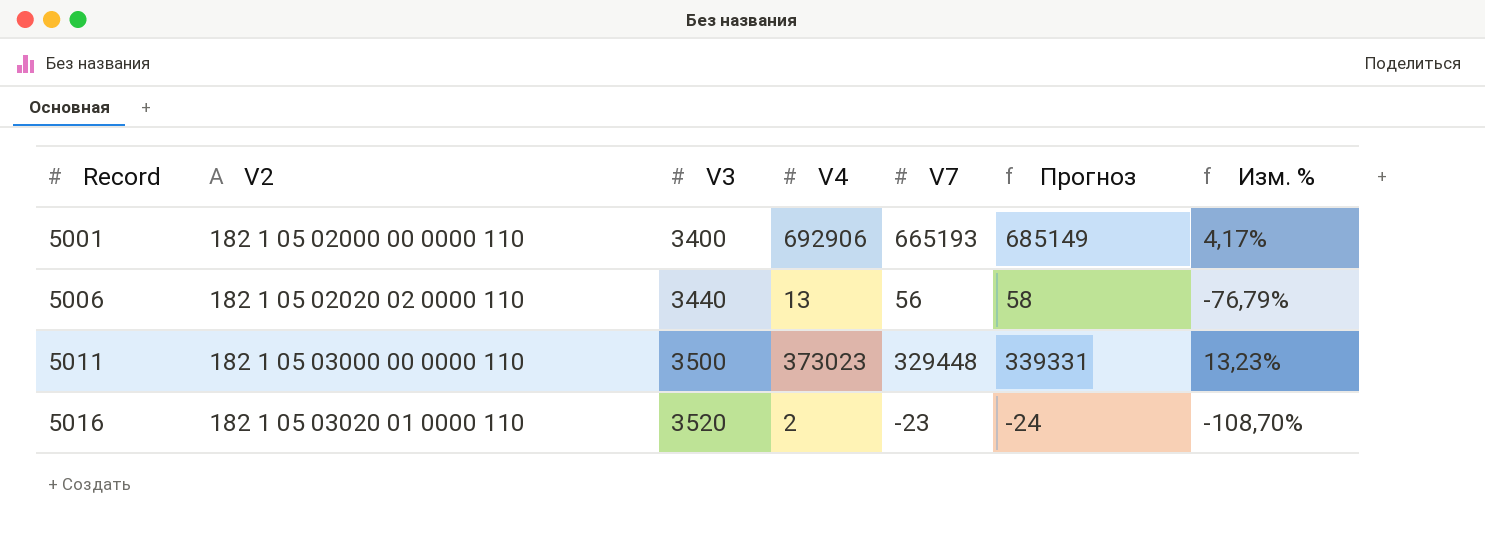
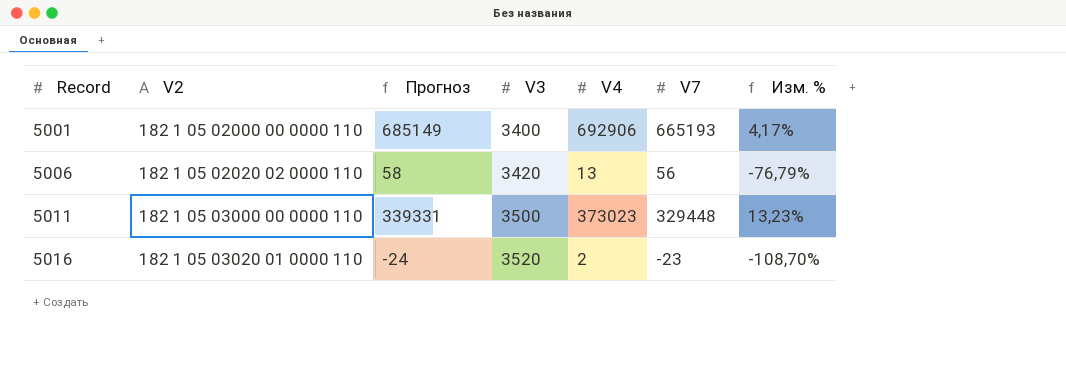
column Прогноз | position: 6 -> 3
5006 | V3: 3440 -> 3420

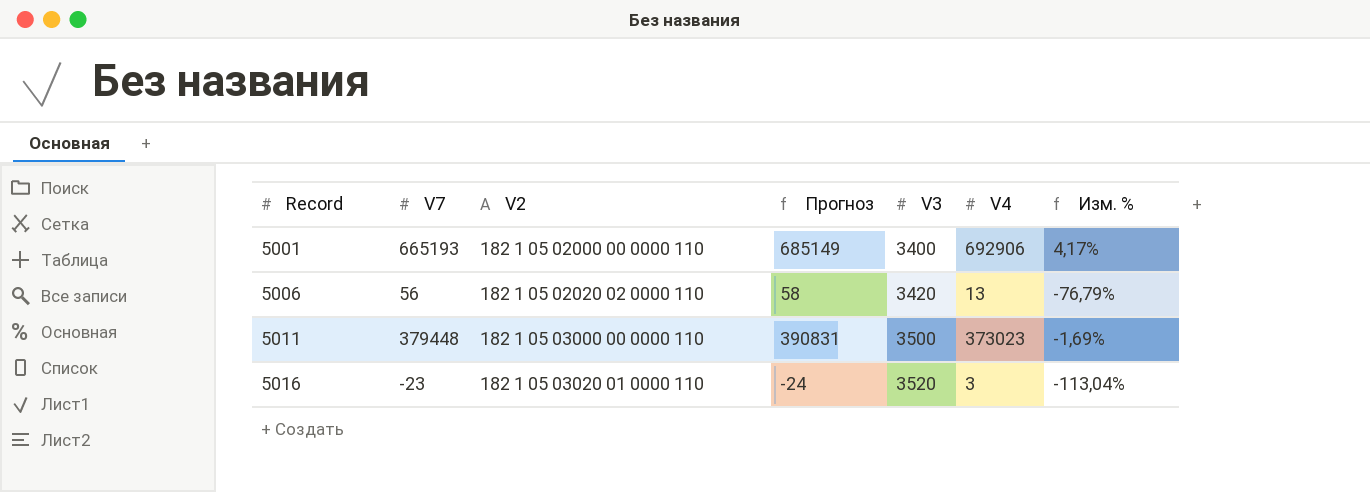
column V7 | position: 6 -> 2
5011 | V7: 329448 -> 379448
5011 | Прогноз: 339331 -> 390831
5011 | Изм. %: 13,23% -> -1,69%
5016 | V4: 2 -> 3
5016 | Изм. %: -108,70% -> -113,04%

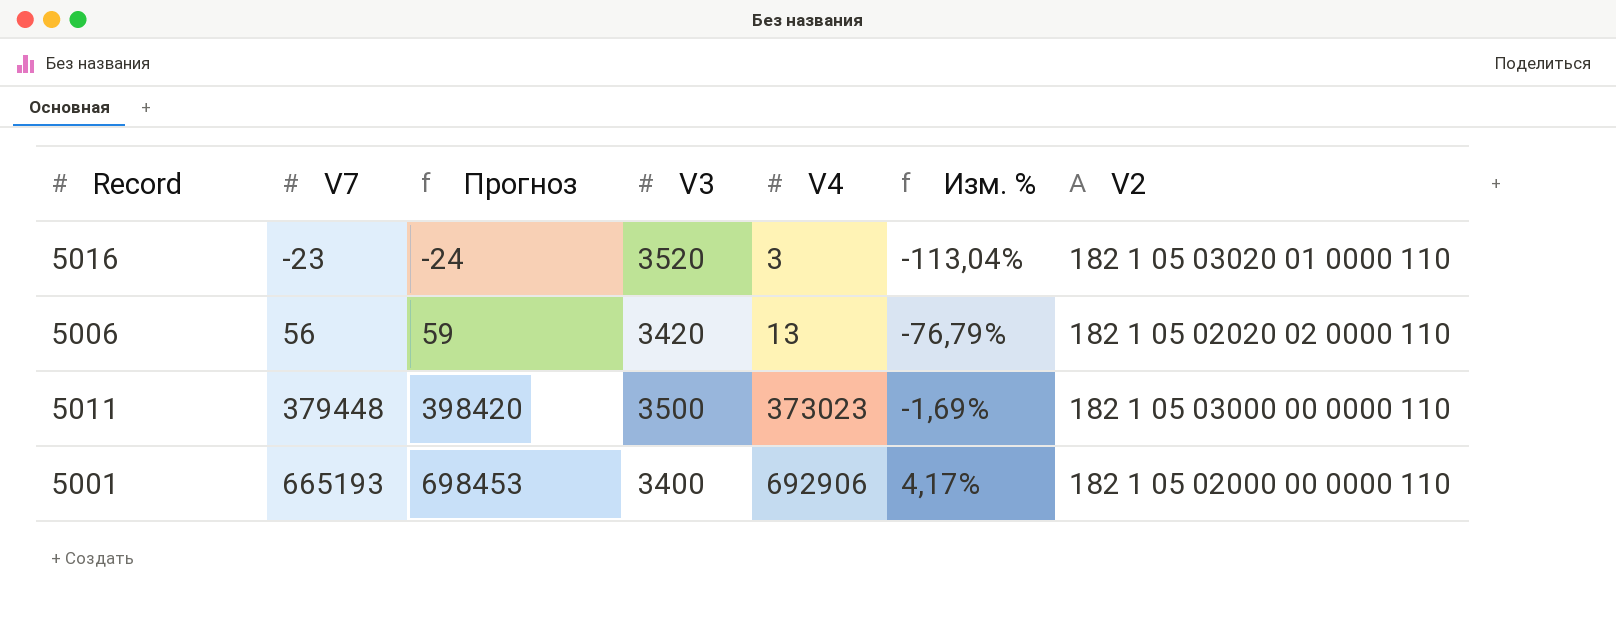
row order: Record ascending -> V7 ascending
column Прогноз | formula: [V7] * 1,03 -> [V7] * 1,05
column V2 | position: 3 -> 7

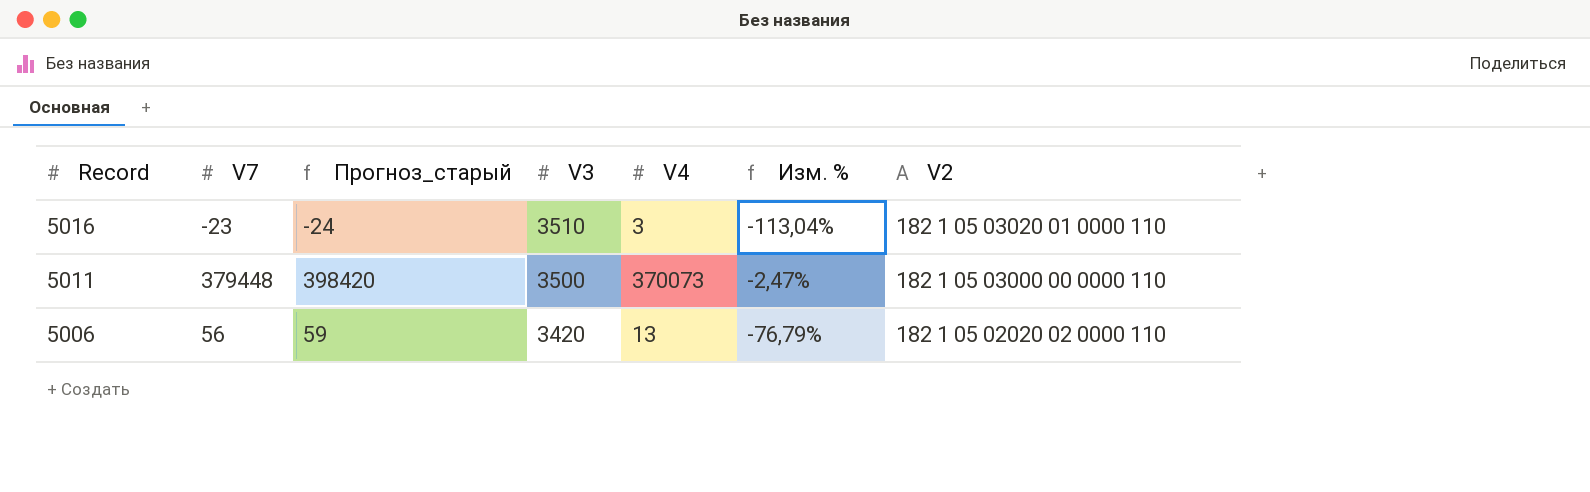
row order: V7 ascending -> Record descending
column name: Прогноз -> Прогноз_старый
row 5001: 665193 | 698453 | 3400 | 692906 | 4,17% | 182 1 05 02000 00 0000 110 -> none
5016 | V3: 3520 -> 3510
5011 | V4: 373023 -> 370073
5011 | Изм. %: -1,69% -> -2,47%

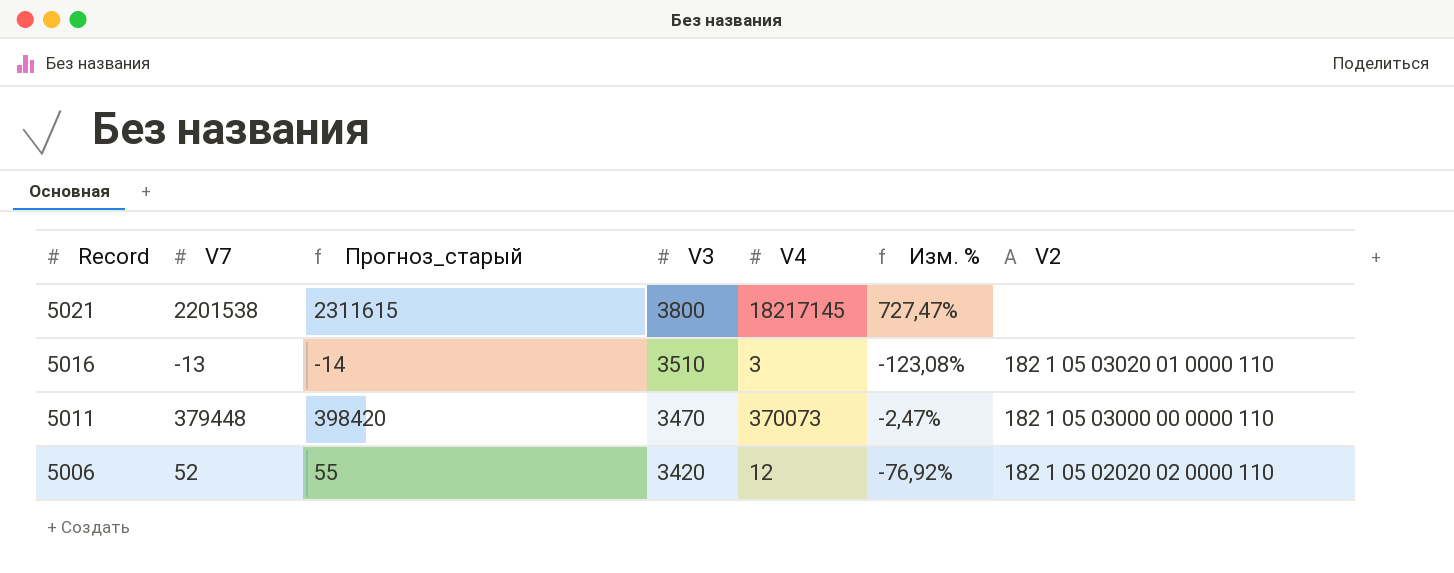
row 5021: none -> 2201538 | 2311615 | 3800 | 18217145 | 727,47% | none
5016 | V7: -23 -> -13
5016 | Прогноз_старый: -24 -> -14
5016 | Изм. %: -113,04% -> -123,08%
5011 | V3: 3500 -> 3470
5006 | V7: 56 -> 52
5006 | Прогноз_старый: 59 -> 55
5006 | V4: 13 -> 12
5006 | Изм. %: -76,79% -> -76,92%

